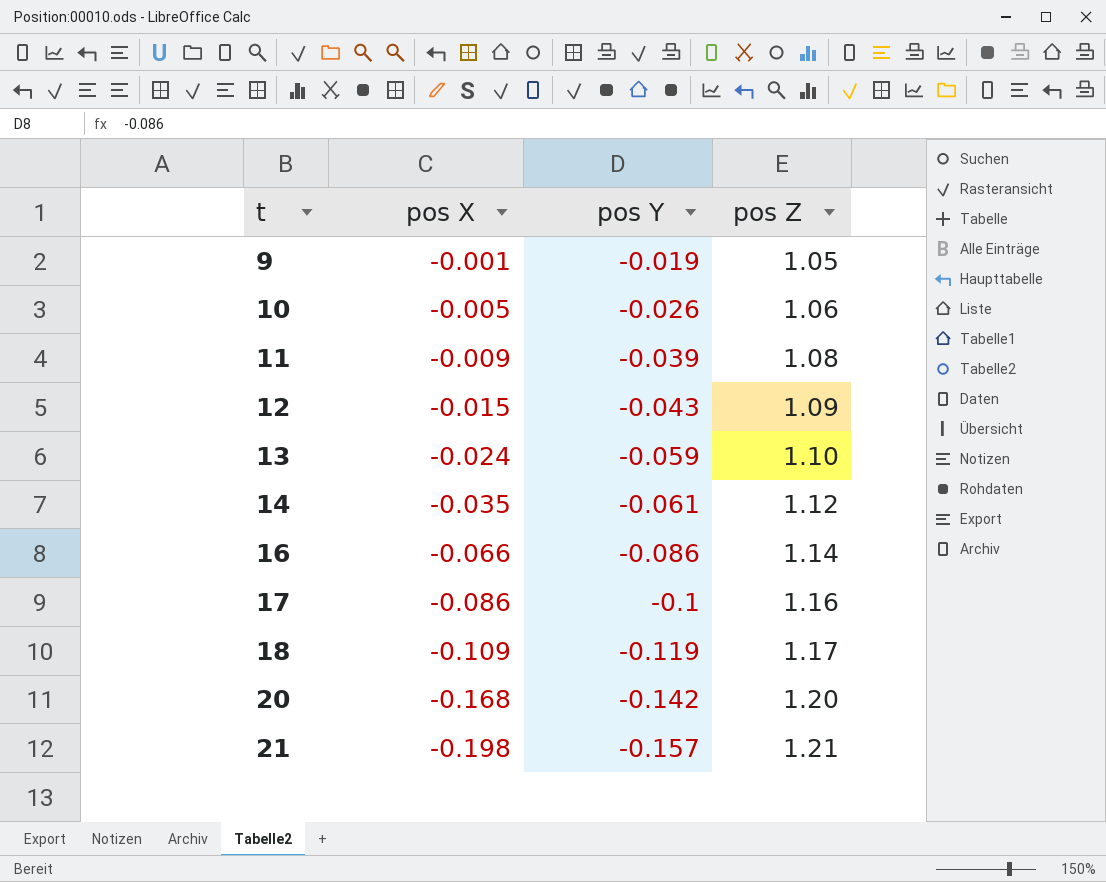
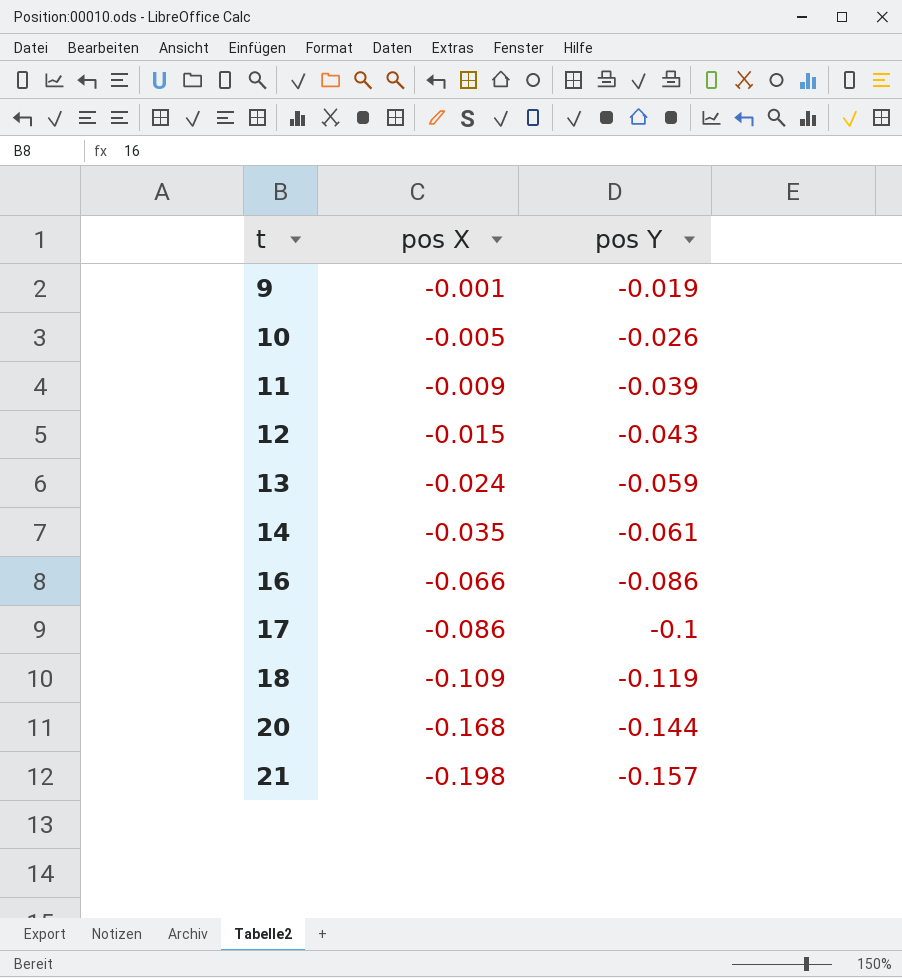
column pos Z | position: 4 -> none
20 | pos Y: -0.142 -> -0.144

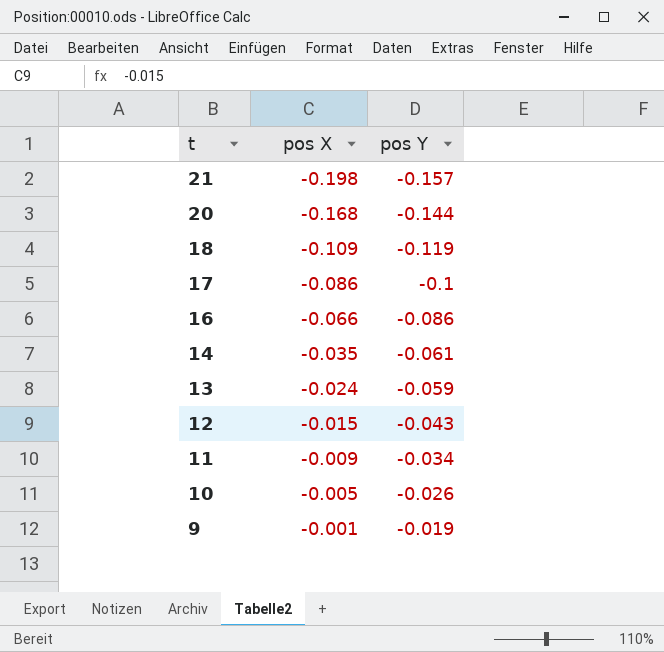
row order: t ascending -> t descending
11 | pos Y: -0.039 -> -0.034

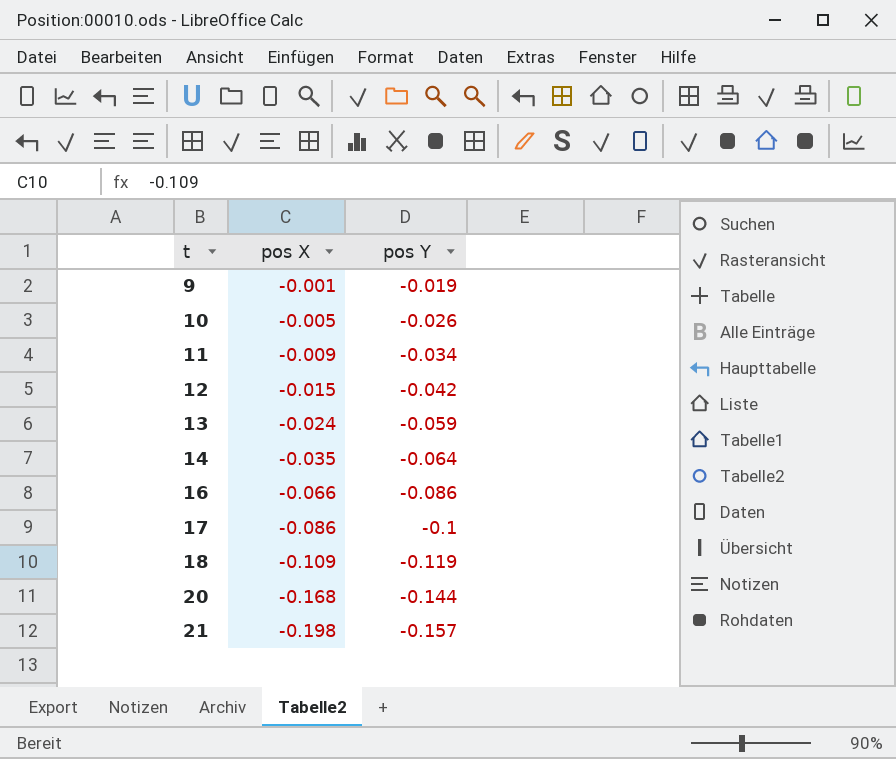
row order: t descending -> t ascending
12 | pos Y: -0.043 -> -0.042
14 | pos Y: -0.061 -> -0.064

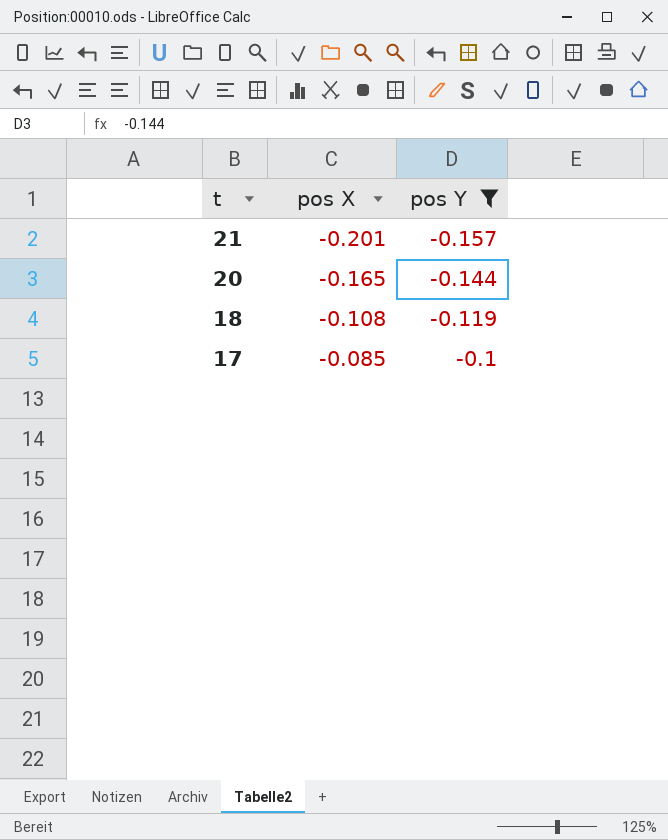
filter: none -> pos Y <= -0.1
row order: t ascending -> t descending
21 | pos X: -0.198 -> -0.201
20 | pos X: -0.168 -> -0.165
18 | pos X: -0.109 -> -0.108
17 | pos X: -0.086 -> -0.085

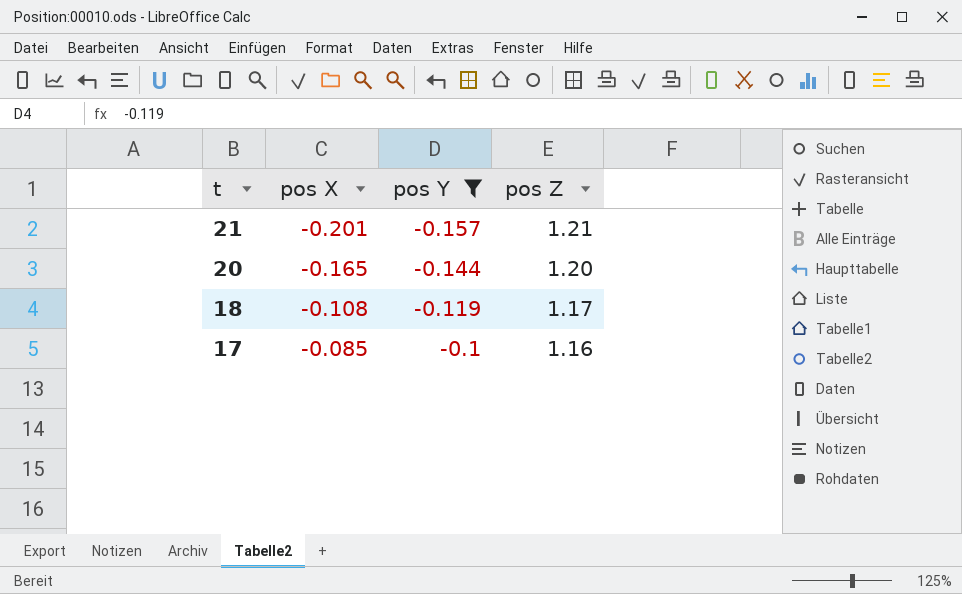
column pos Z | position: none -> 4

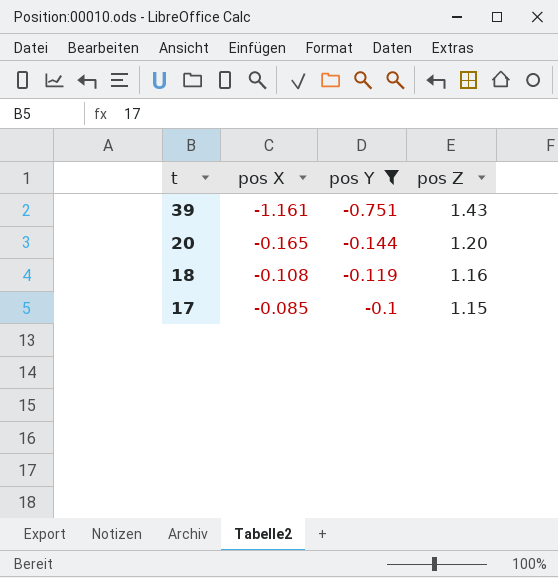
row 21: -0.201 | -0.157 | 1.21 -> none
row 39: none -> -1.161 | -0.751 | 1.43
18 | pos Z: 1.17 -> 1.16
17 | pos Z: 1.16 -> 1.15

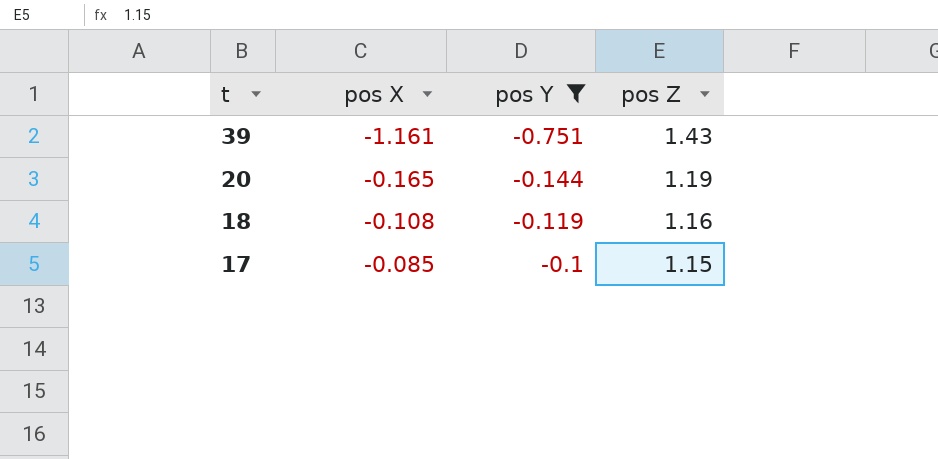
20 | pos Z: 1.20 -> 1.19

